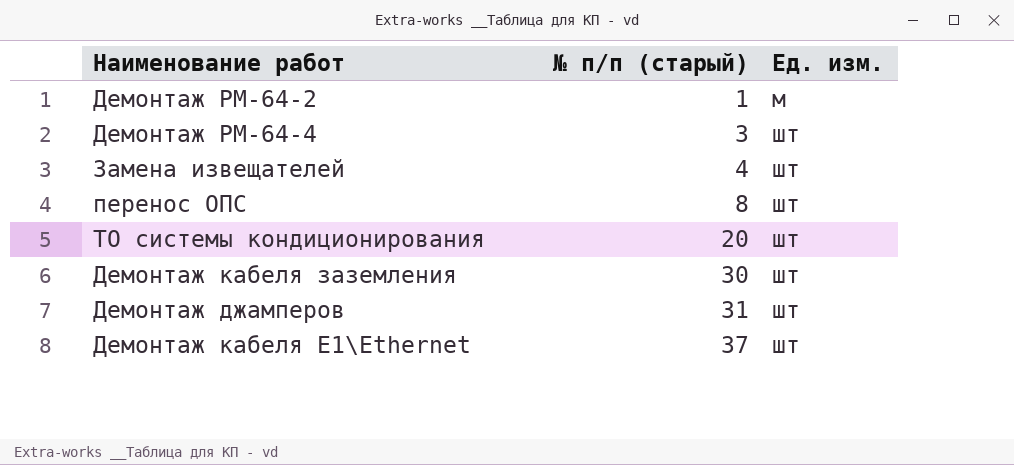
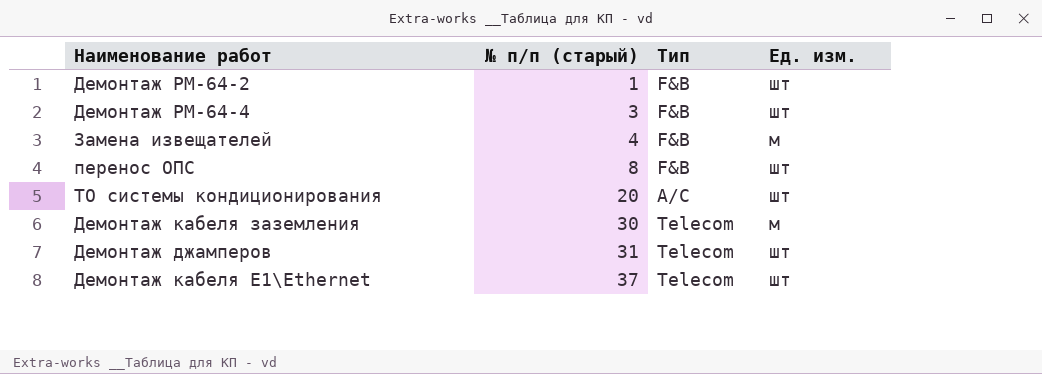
column Тип | position: none -> 3
Демонтаж РМ-64-2 | Ед. изм.: м -> шт
Замена извещателей | Ед. изм.: шт -> м
Демонтаж кабеля заземления | Ед. изм.: шт -> м

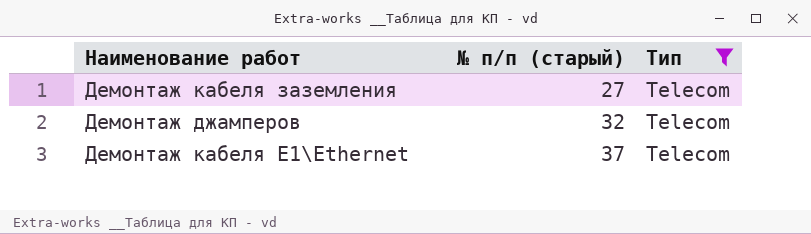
filter: none -> Тип = Telecom
column Ед. изм. | position: 4 -> none
Демонтаж кабеля заземления | № п/п (старый): 30 -> 27
Демонтаж джамперов | № п/п (старый): 31 -> 32

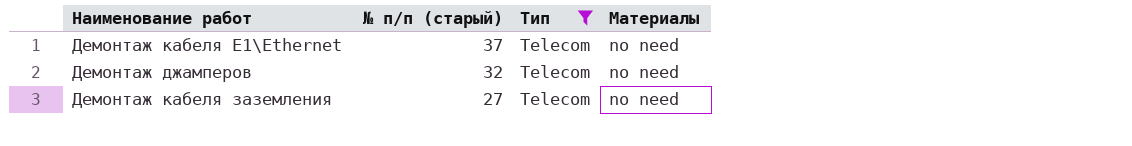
row order: № п/п (старый) ascending -> № п/п (старый) descending
column Материалы | position: none -> 4

